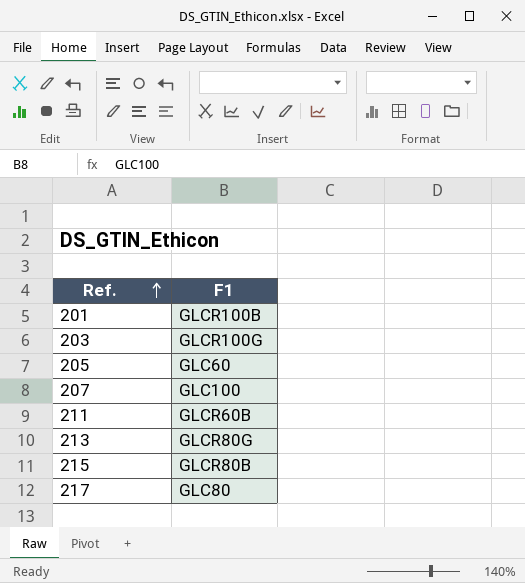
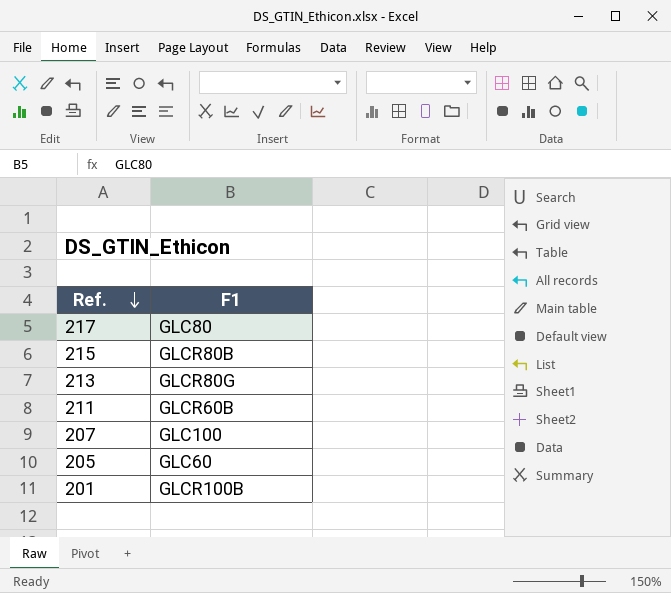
row order: Ref. ascending -> Ref. descending
row 203: GLCR100G -> none

